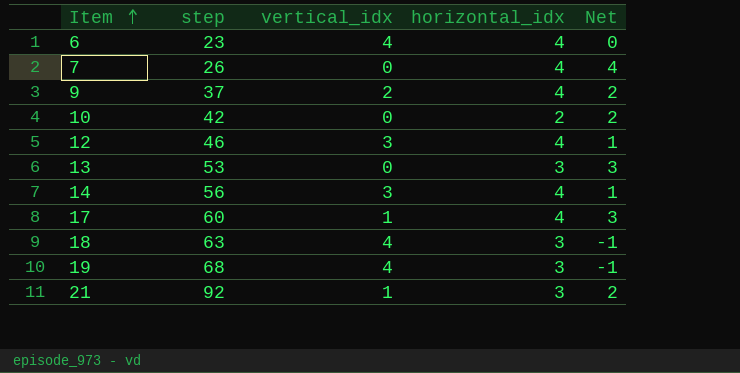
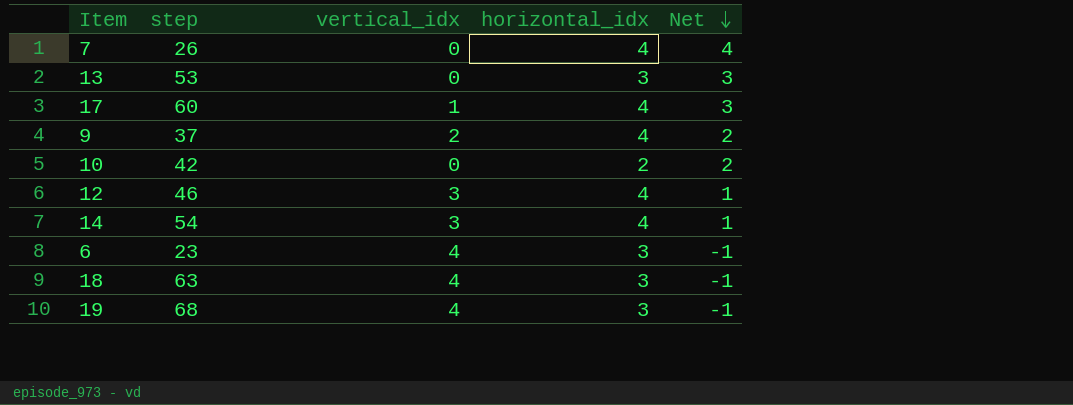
row order: Item ascending -> Net descending
row 21: 92 | 1 | 3 | 2 -> none
14 | step: 56 -> 54
6 | horizontal_idx: 4 -> 3
6 | Net: 0 -> -1

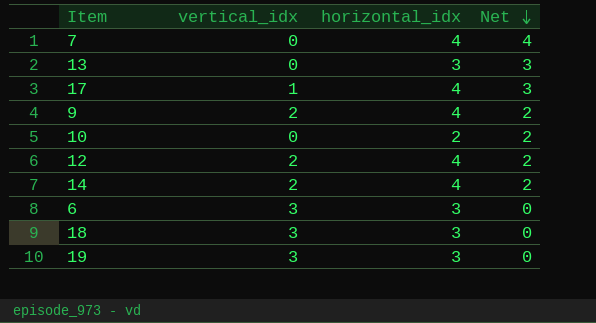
column step | position: 2 -> none
12 | vertical_idx: 3 -> 2
12 | Net: 1 -> 2
14 | vertical_idx: 3 -> 2
14 | Net: 1 -> 2
6 | vertical_idx: 4 -> 3
6 | Net: -1 -> 0
18 | vertical_idx: 4 -> 3
18 | Net: -1 -> 0
19 | vertical_idx: 4 -> 3
19 | Net: -1 -> 0

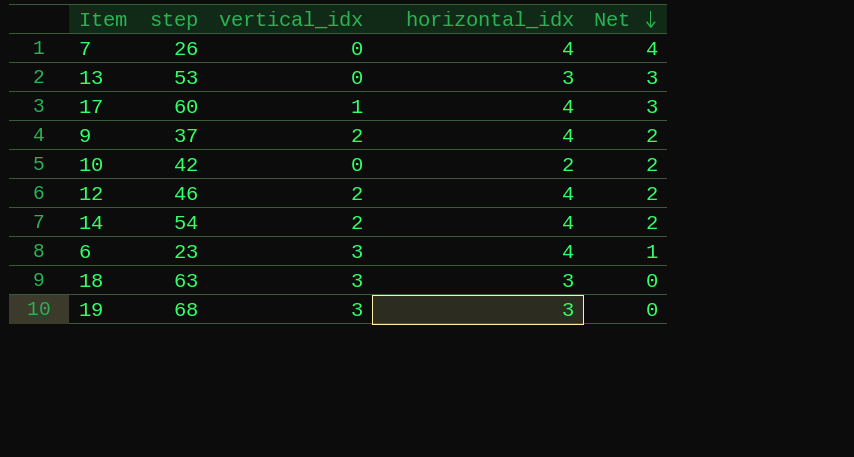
column step | position: none -> 2
6 | horizontal_idx: 3 -> 4
6 | Net: 0 -> 1

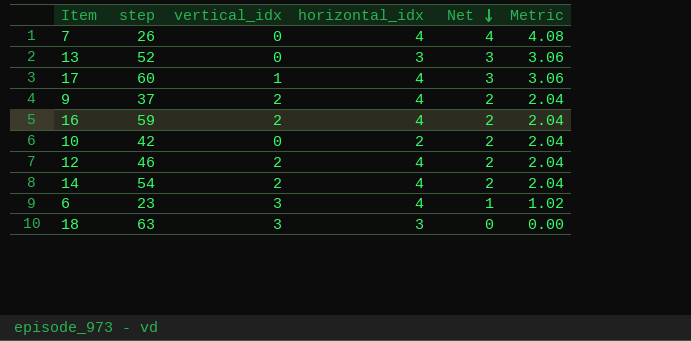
column Metric | formula: none -> [Net] * 1.02
row 19: 68 | 3 | 3 | 0 -> none
13 | step: 53 -> 52
row 16: none -> 59 | 2 | 4 | 2 | 2.04

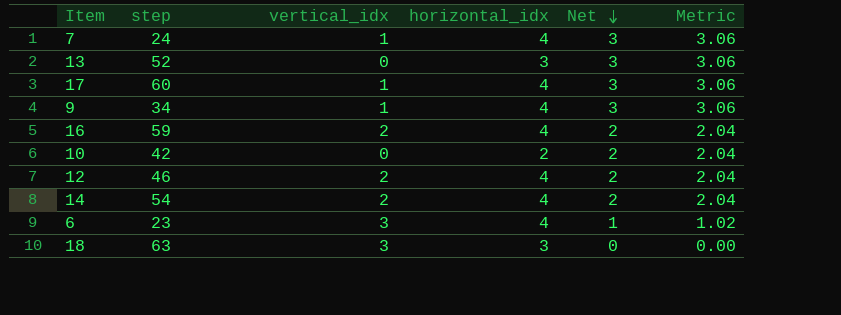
7 | step: 26 -> 24
7 | vertical_idx: 0 -> 1
7 | Net: 4 -> 3
7 | Metric: 4.08 -> 3.06
9 | step: 37 -> 34
9 | vertical_idx: 2 -> 1
9 | Net: 2 -> 3
9 | Metric: 2.04 -> 3.06

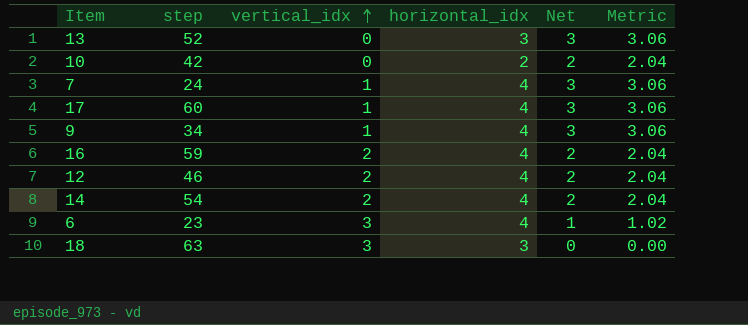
row order: Net descending -> vertical_idx ascending

